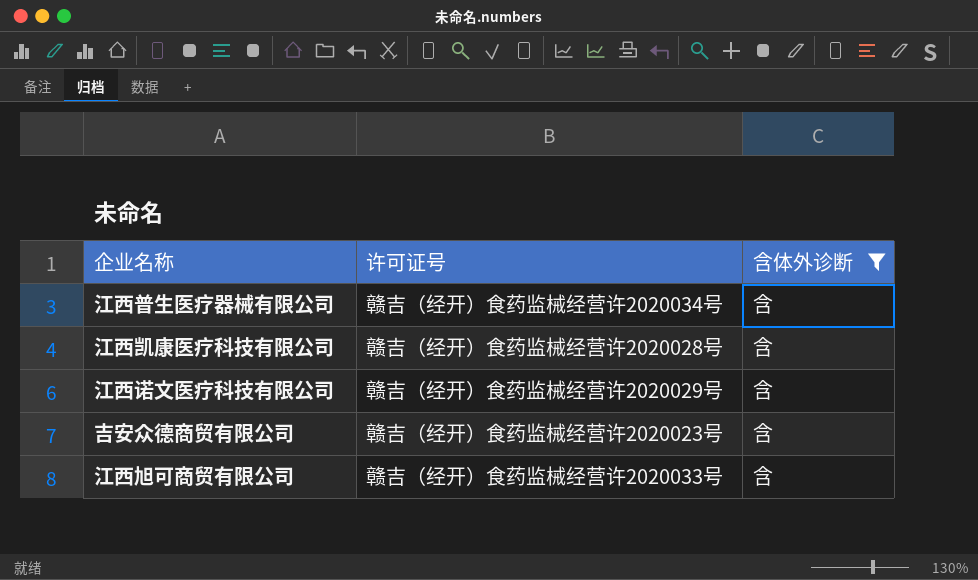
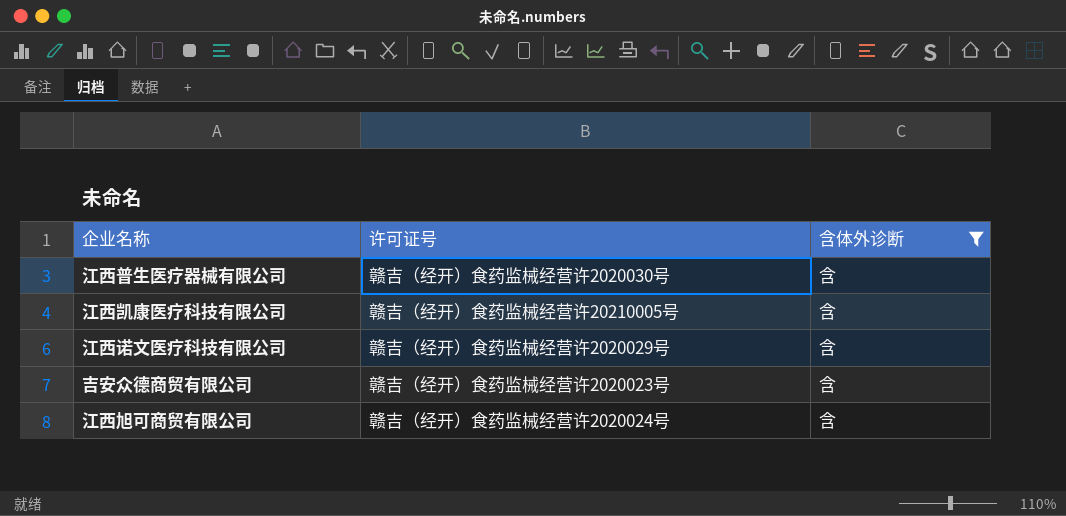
江西普生医疗器械有限公司 | 许可证号: 赣吉（经开）食药监械经营许2020034号 -> 赣吉（经开）食药监械经营许2020030号
江西凯康医疗科技有限公司 | 许可证号: 赣吉（经开）食药监械经营许2020028号 -> 赣吉（经开）食药监械经营许20210005号
江西旭可商贸有限公司 | 许可证号: 赣吉（经开）食药监械经营许2020033号 -> 赣吉（经开）食药监械经营许2020024号

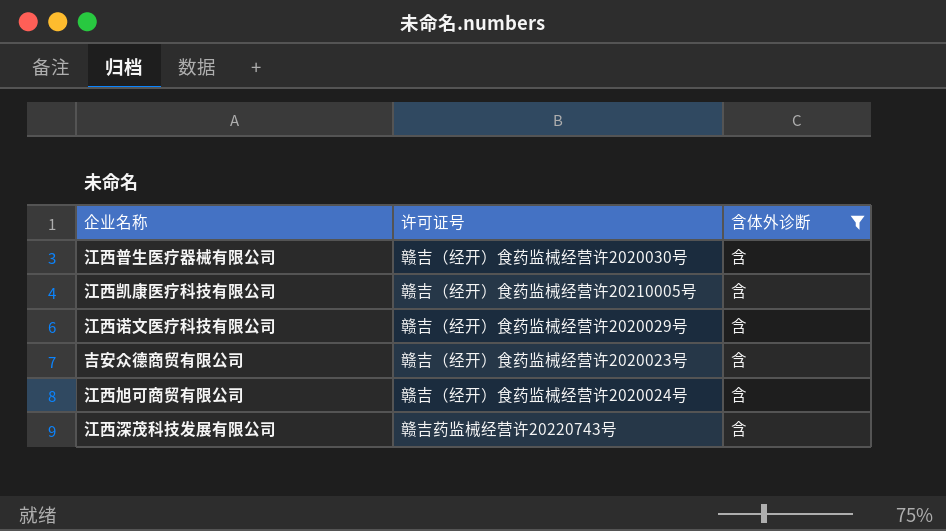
row 江西深茂科技发展有限公司: none -> 赣吉药监械经营许20220743号 | 含

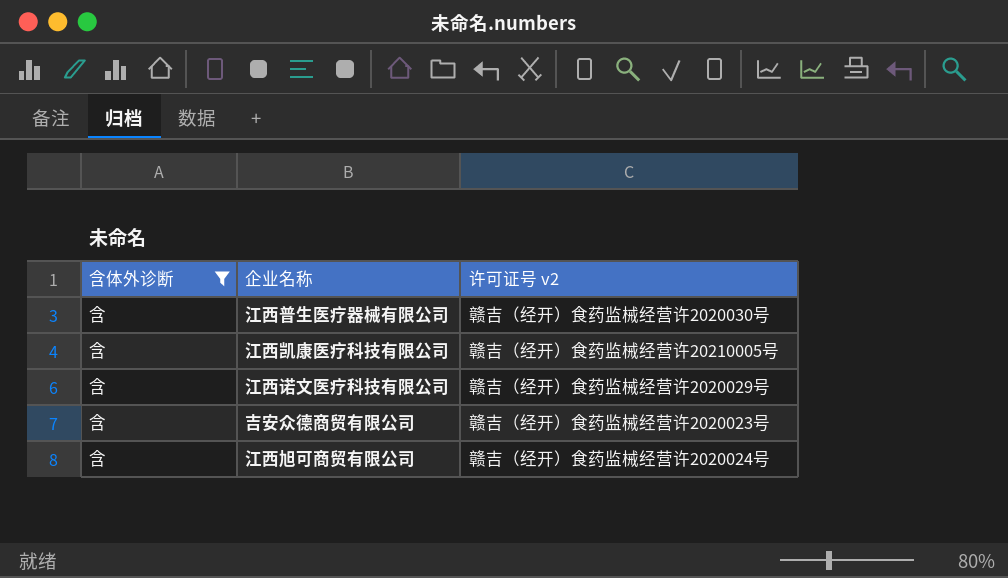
column 含体外诊断 | position: 3 -> 1
column name: 许可证号 -> 许可证号 v2
row 江西深茂科技发展有限公司: 赣吉药监械经营许20220743号 | 含 -> none

